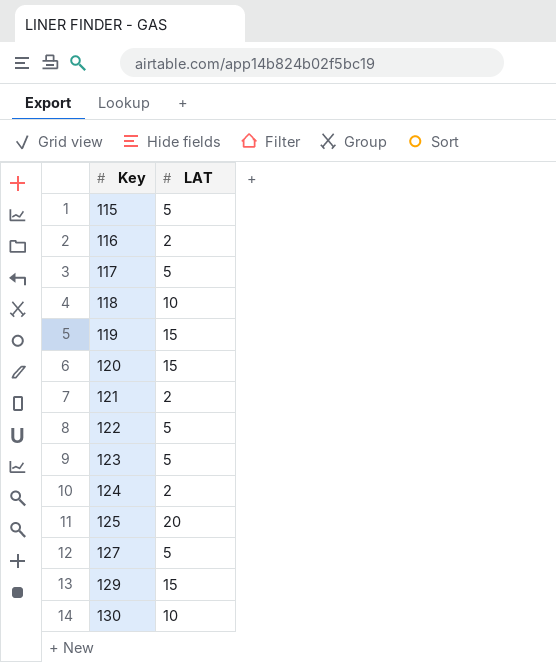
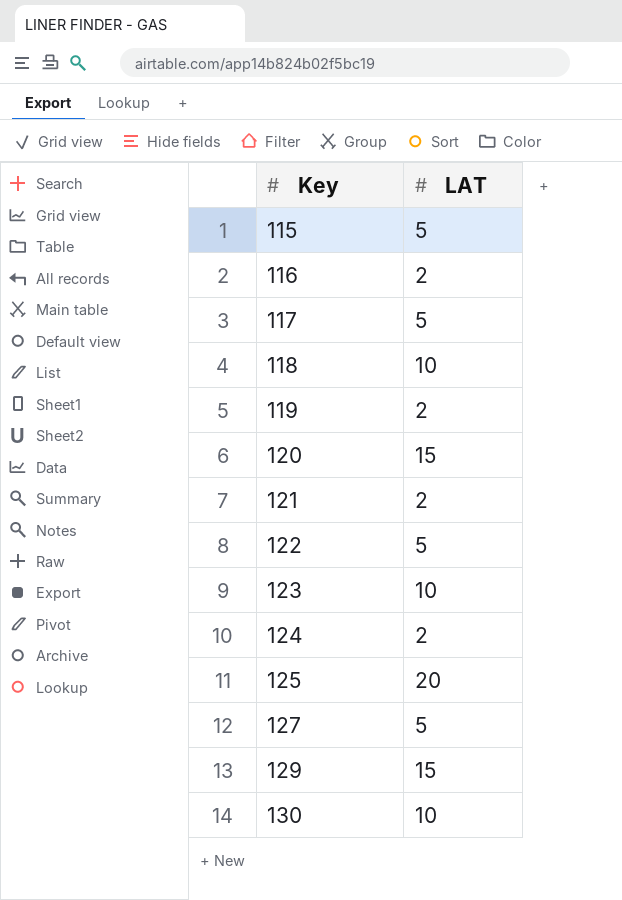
119 | LAT: 15 -> 2
123 | LAT: 5 -> 10

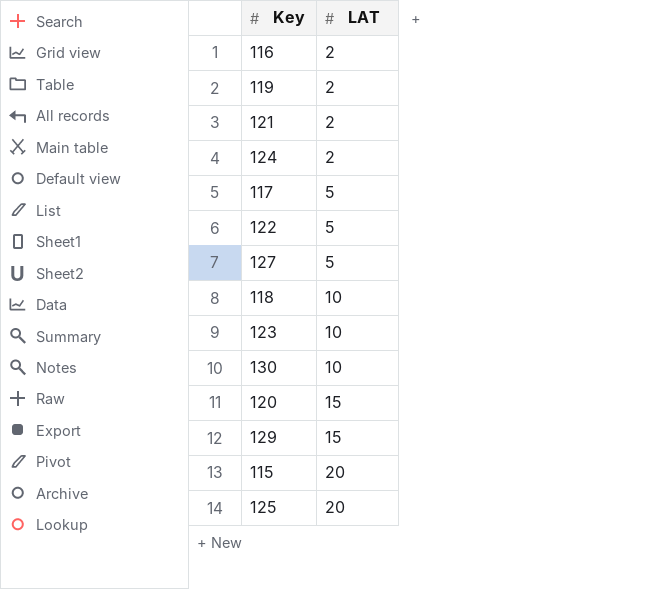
row order: Key ascending -> LAT ascending
115 | LAT: 5 -> 20

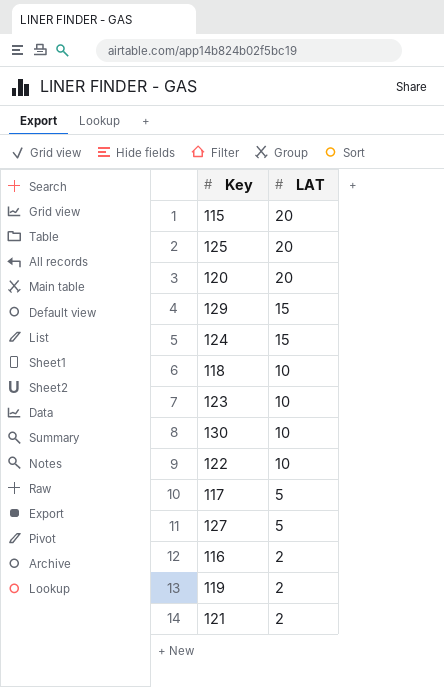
row order: LAT ascending -> LAT descending
120 | LAT: 15 -> 20
124 | LAT: 2 -> 15
122 | LAT: 5 -> 10

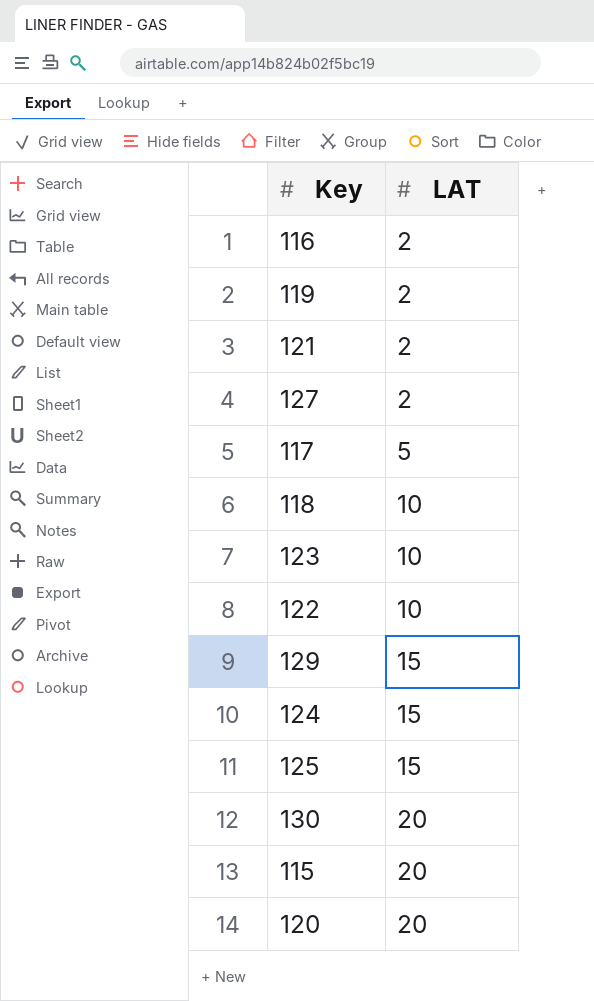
row order: LAT descending -> LAT ascending
127 | LAT: 5 -> 2
125 | LAT: 20 -> 15
130 | LAT: 10 -> 20

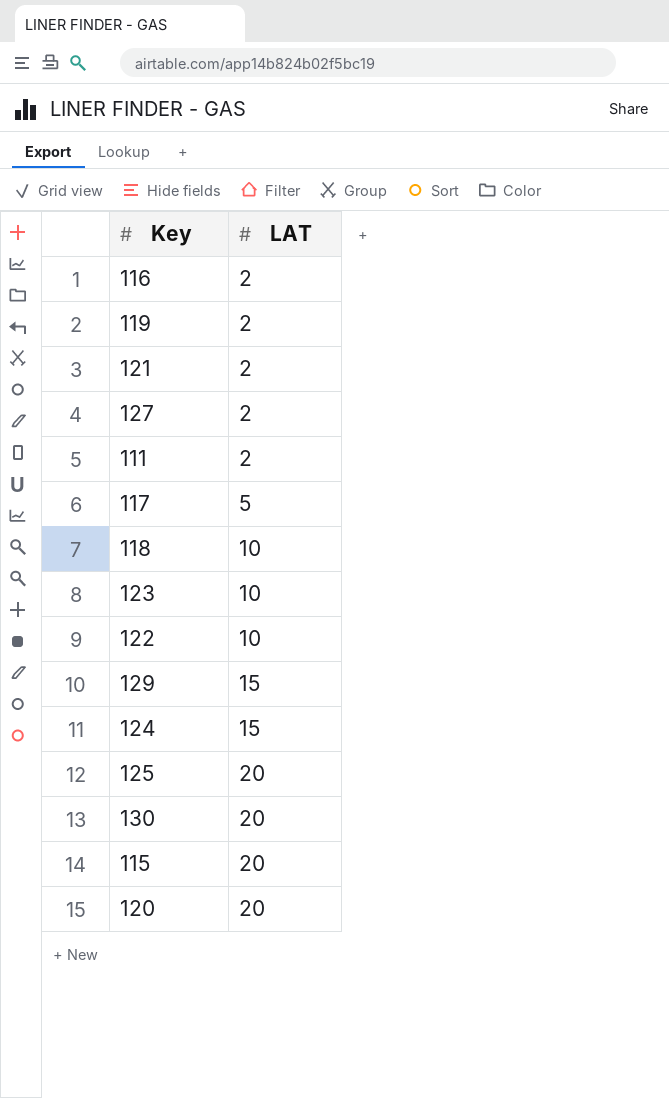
row 111: none -> 2
125 | LAT: 15 -> 20

